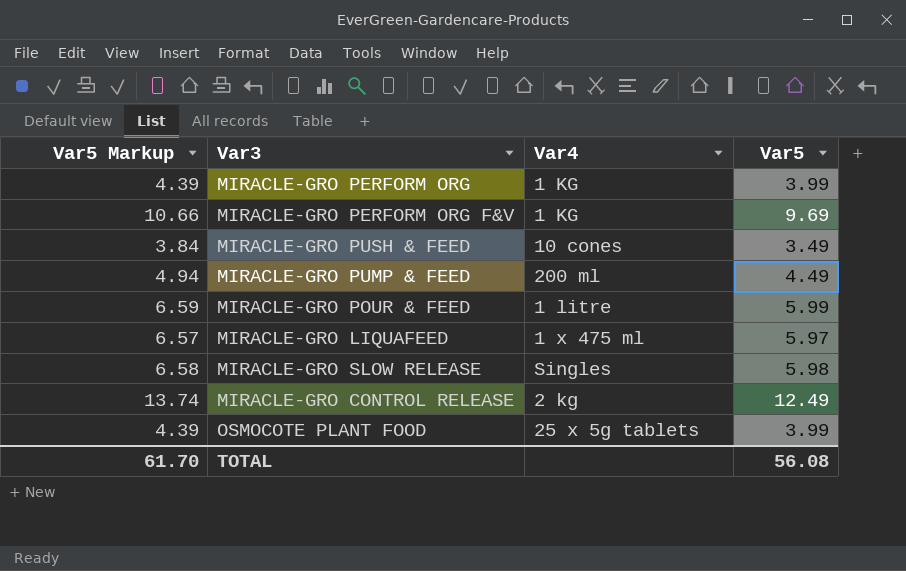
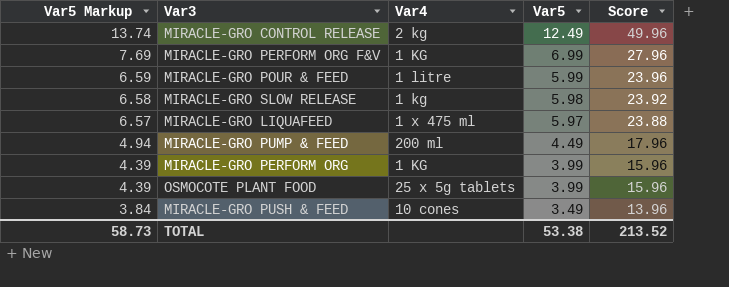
row order: none -> Var5 Markup descending
column Score | formula: none -> [Var5] * 4
MIRACLE-GRO PERFORM ORG F&V | Var5 Markup: 10.66 -> 7.69
MIRACLE-GRO PERFORM ORG F&V | Var5: 9.69 -> 6.99
MIRACLE-GRO SLOW RELEASE | Var4: Singles -> 1 kg
TOTAL | Var5 Markup: 61.70 -> 58.73
TOTAL | Var5: 56.08 -> 53.38

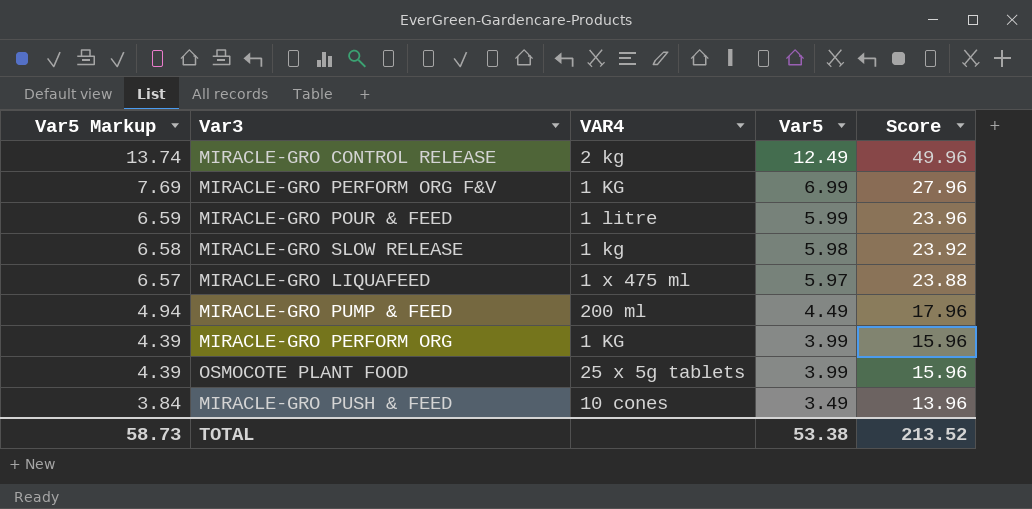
column name: Var4 -> VAR4

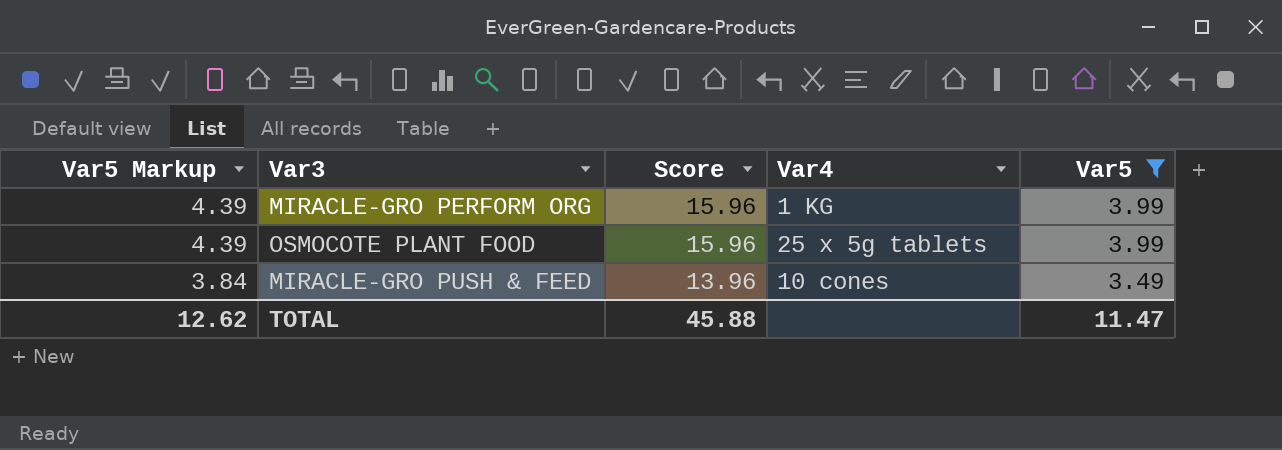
filter: none -> Var5 <= 3.99
column Score | position: 5 -> 3
column name: VAR4 -> Var4
TOTAL | Var5 Markup: 58.73 -> 12.62
TOTAL | Score: 213.52 -> 45.88
TOTAL | Var5: 53.38 -> 11.47

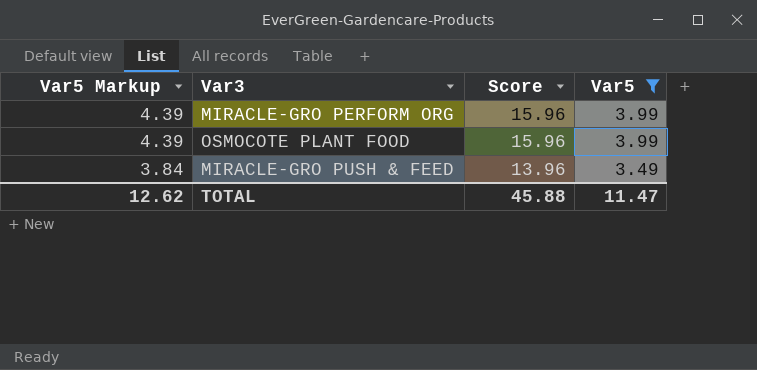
column Var4 | position: 4 -> none

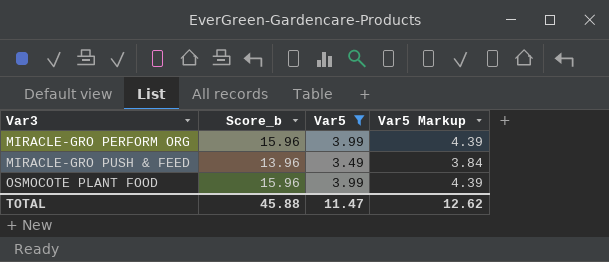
row order: Var5 Markup descending -> Var3 ascending
column name: Score -> Score_b
column Var5 Markup | position: 1 -> 4

